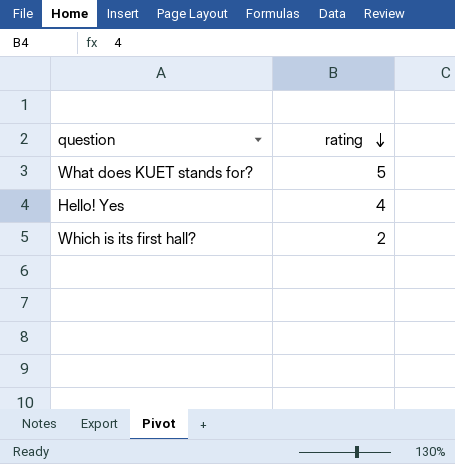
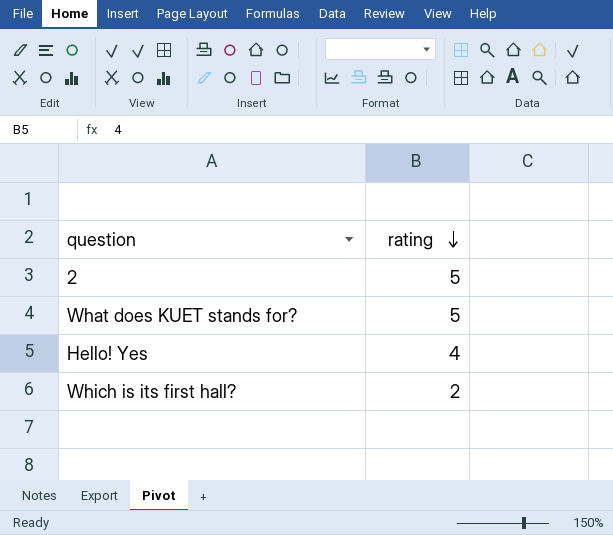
row 2: none -> 5

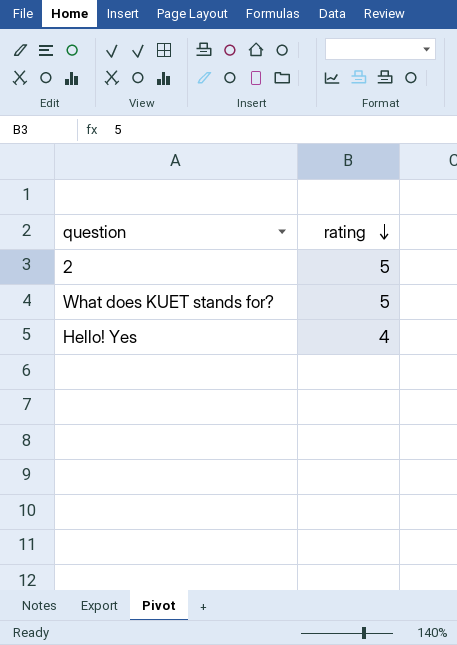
row Which is its first hall?: 2 -> none

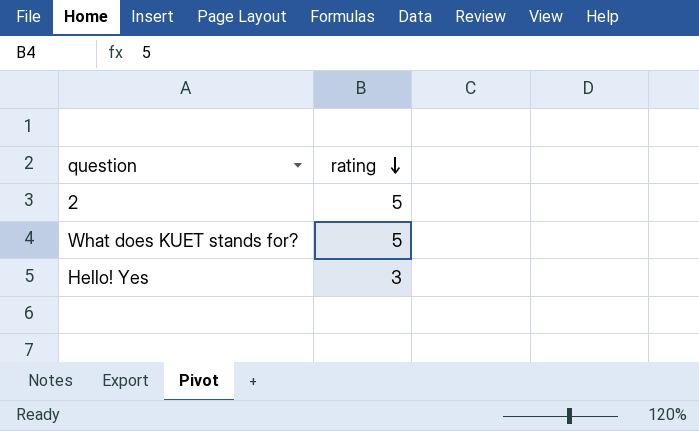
Hello! Yes | rating: 4 -> 3

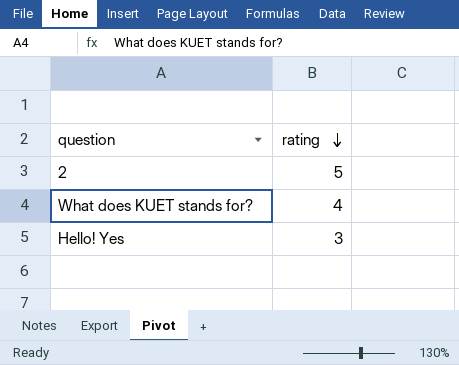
What does KUET stands for? | rating: 5 -> 4

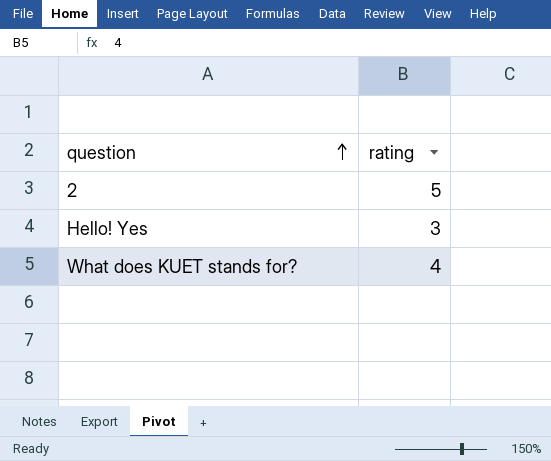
row order: rating descending -> question ascending

